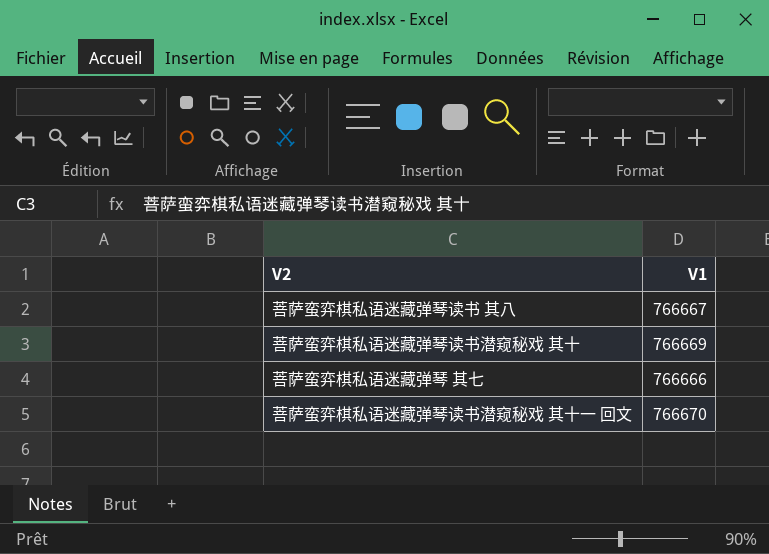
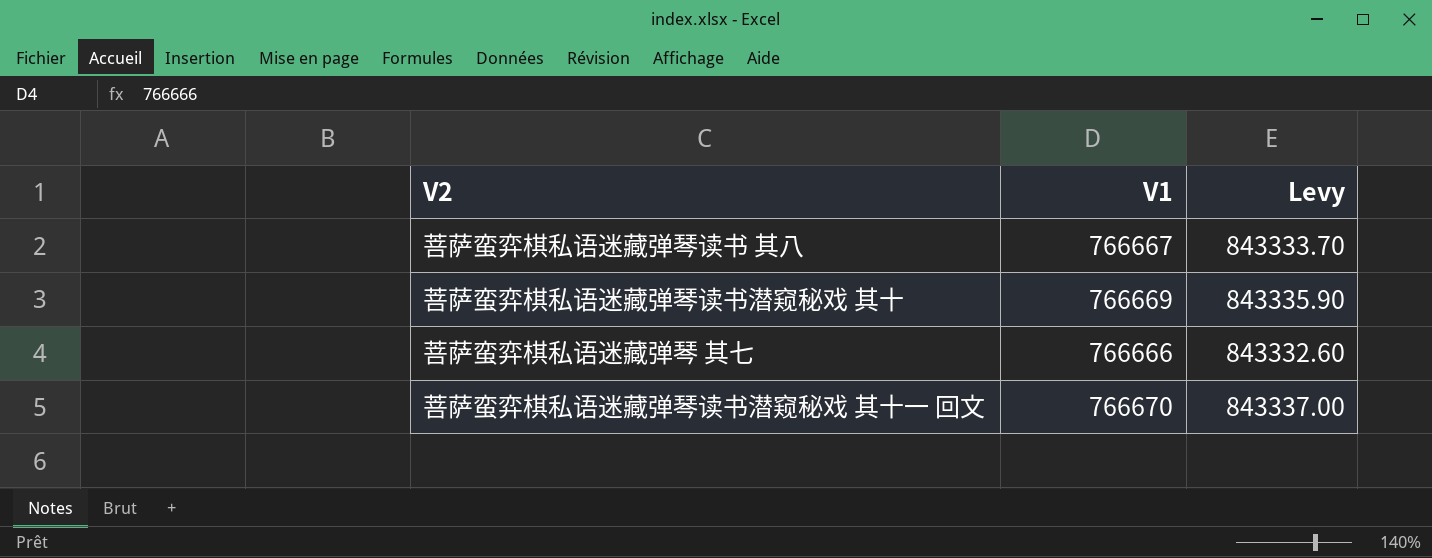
column Levy | formula: none -> [V1] * 1.1

